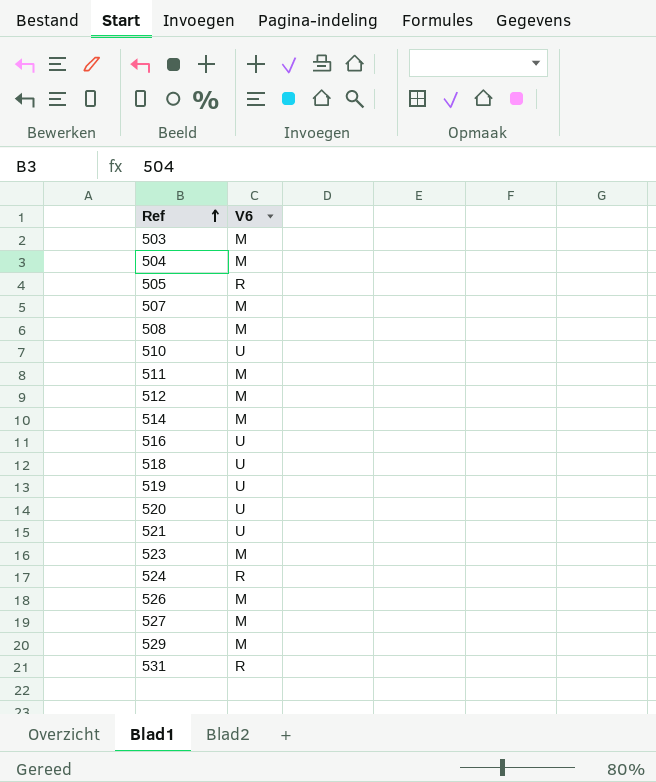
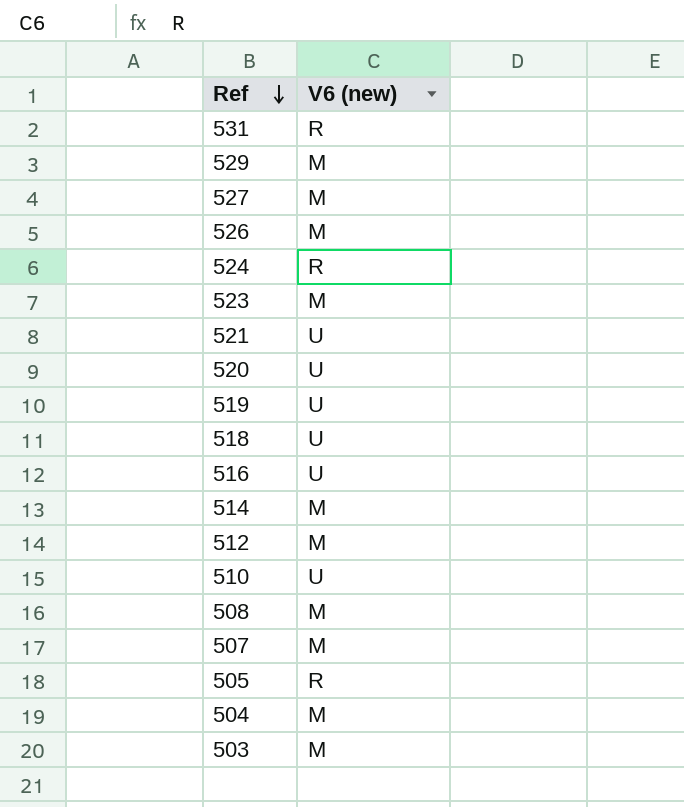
row order: Ref ascending -> Ref descending
column name: V6 -> V6 (new)
row 511: M -> none

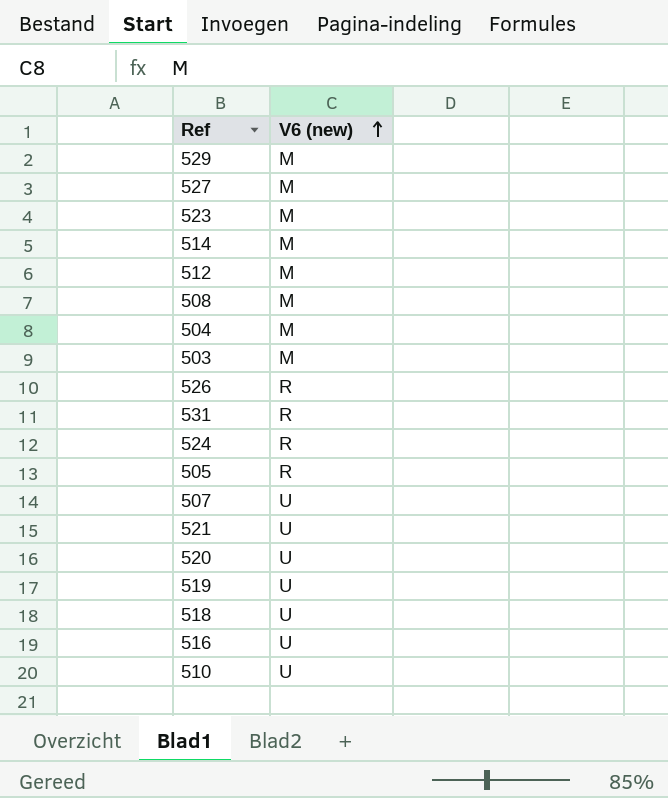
row order: Ref descending -> V6 (new) ascending
526 | V6 (new): M -> R
507 | V6 (new): M -> U

